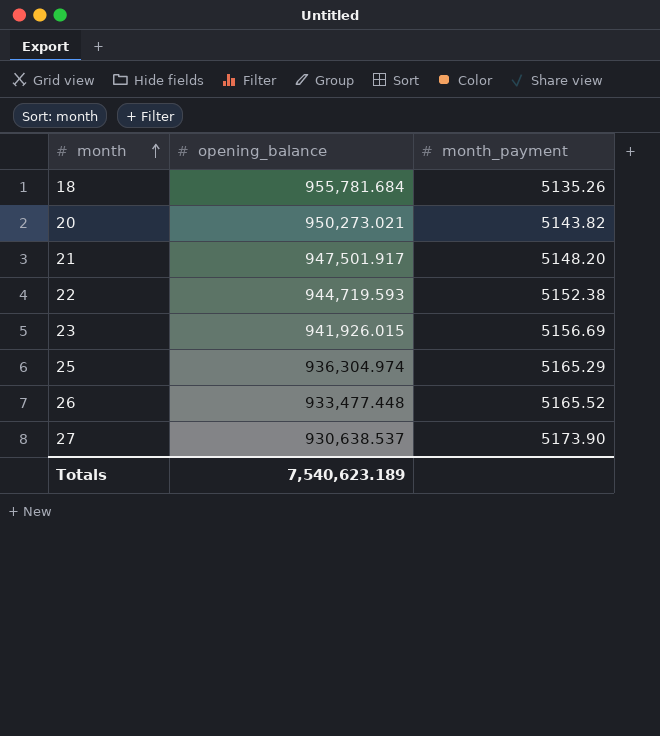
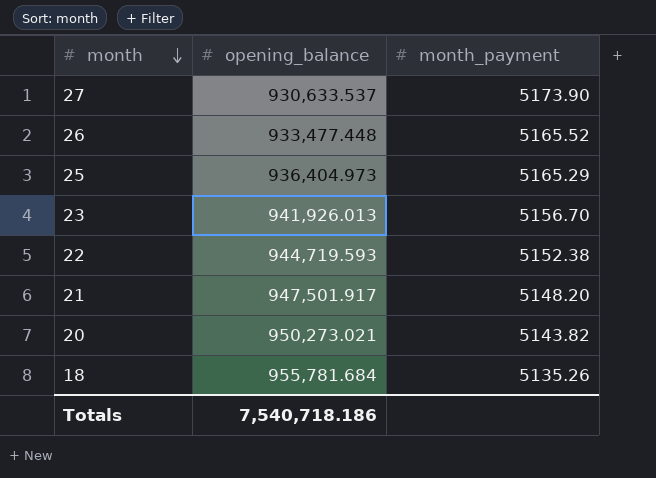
row order: month ascending -> month descending
27 | opening_balance: 930,638.537 -> 930,633.537
25 | opening_balance: 936,304.974 -> 936,404.973
23 | opening_balance: 941,926.015 -> 941,926.013
23 | month_payment: 5156.69 -> 5156.70
Totals | opening_balance: 7,540,623.189 -> 7,540,718.186

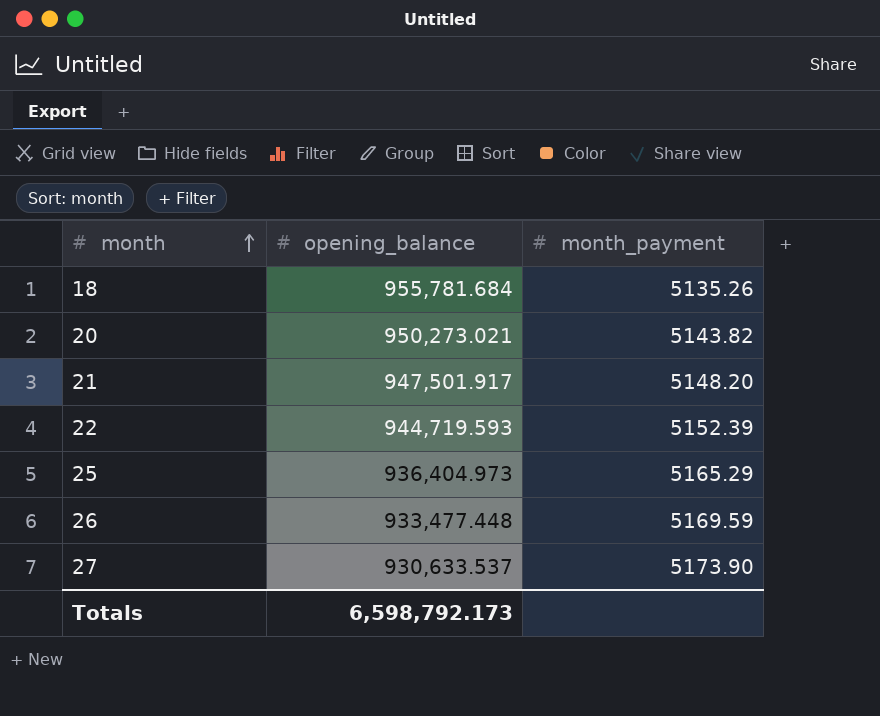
row order: month descending -> month ascending
row 23: 941,926.013 | 5156.70 -> none
22 | month_payment: 5152.38 -> 5152.39
26 | month_payment: 5165.52 -> 5169.59
Totals | opening_balance: 7,540,718.186 -> 6,598,792.173

